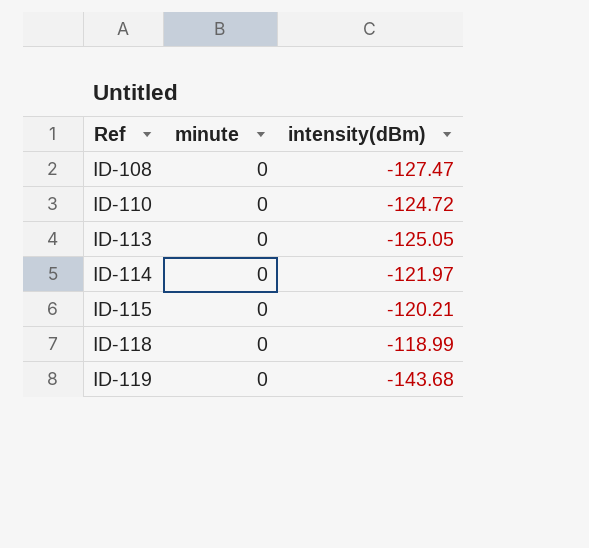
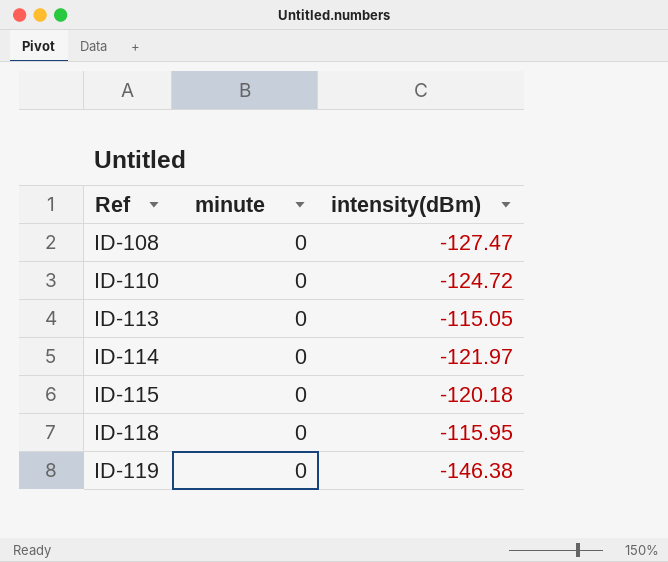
ID-113 | intensity(dBm): -125.05 -> -115.05
ID-115 | intensity(dBm): -120.21 -> -120.18
ID-118 | intensity(dBm): -118.99 -> -115.95
ID-119 | intensity(dBm): -143.68 -> -146.38

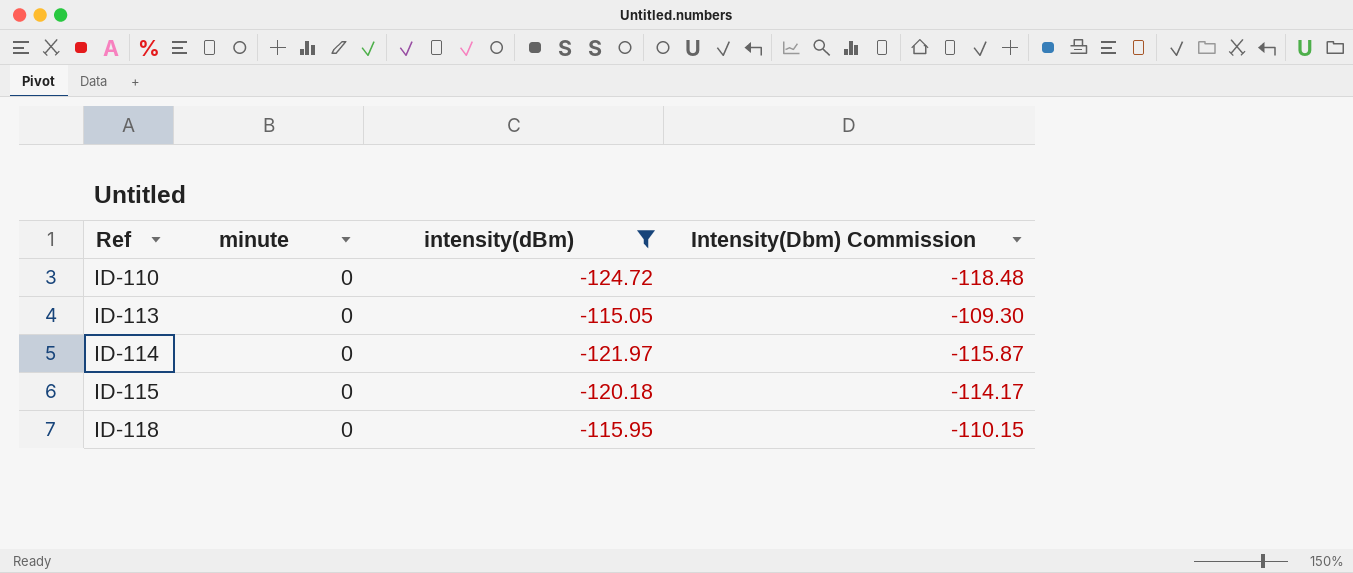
filter: none -> intensity(dBm) >= -124.72
column Intensity(Dbm) Commission | formula: none -> [intensity(dBm)] * 0.95

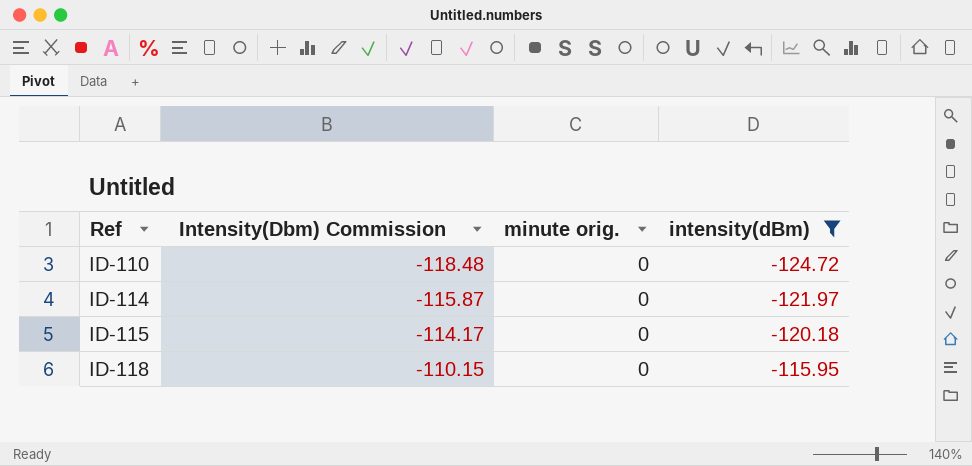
column Intensity(Dbm) Commission | position: 4 -> 2
column name: minute -> minute orig.
row ID-113: 0 | -115.05 | -109.30 -> none

